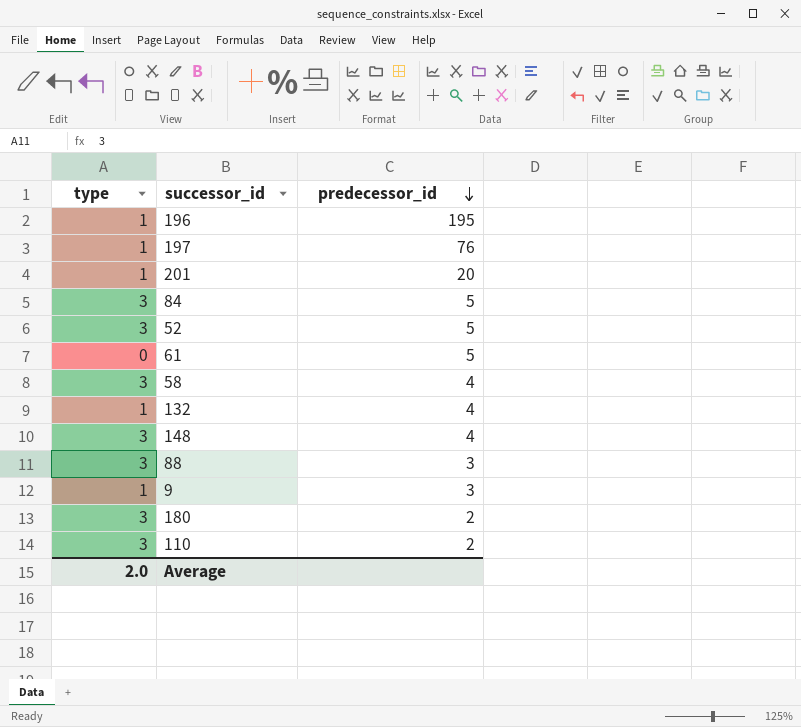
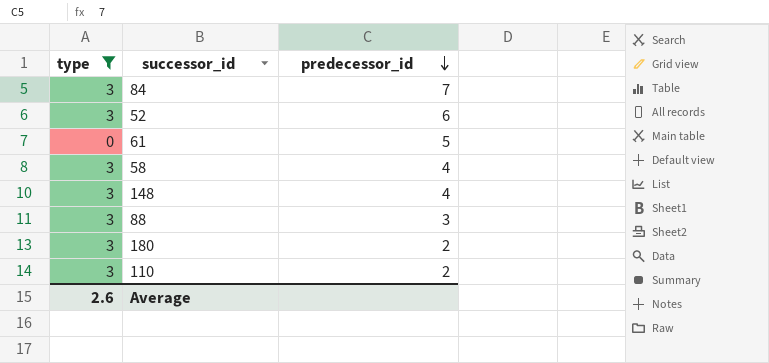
filter: none -> type != 1
84 | predecessor_id: 5 -> 7
52 | predecessor_id: 5 -> 6
Average | type: 2.0 -> 2.6

